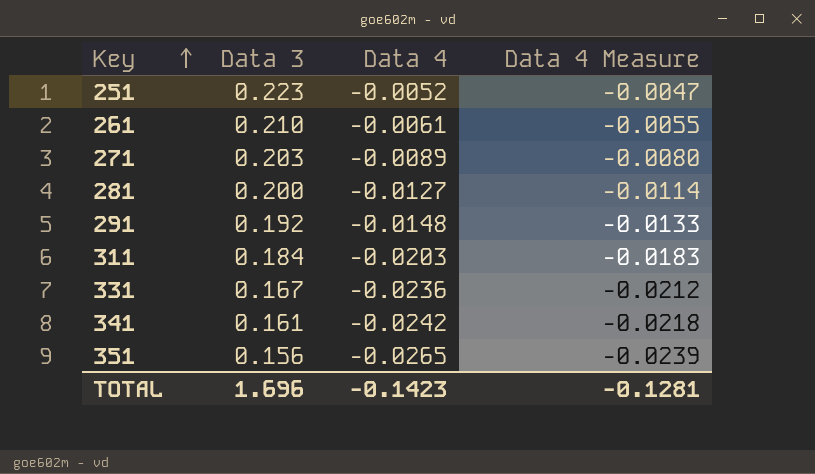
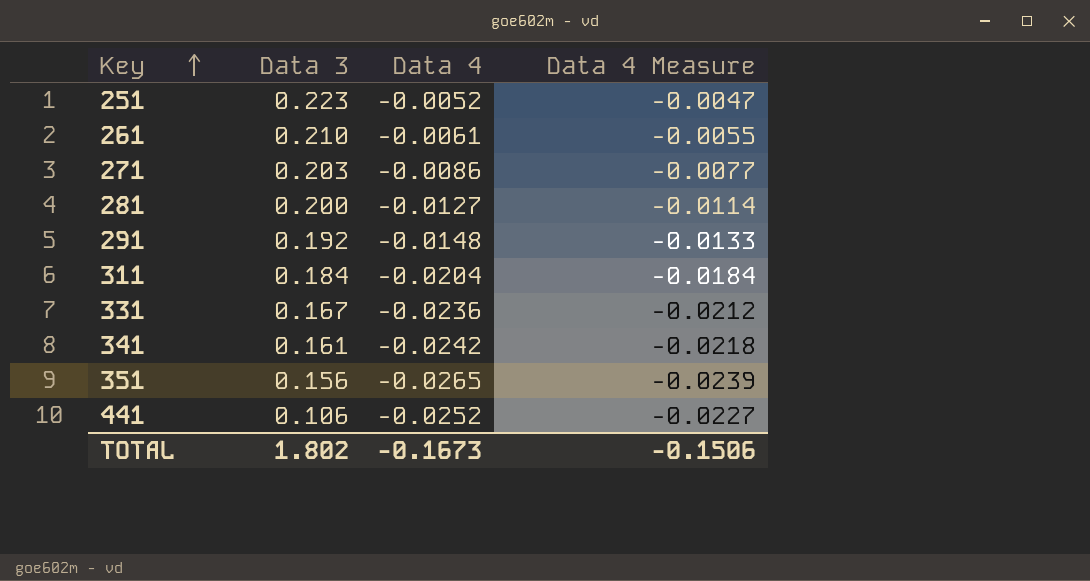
271 | Data 4: -0.0089 -> -0.0086
271 | Data 4 Measure: -0.0080 -> -0.0077
311 | Data 4: -0.0203 -> -0.0204
311 | Data 4 Measure: -0.0183 -> -0.0184
row 441: none -> 0.106 | -0.0252 | -0.0227
TOTAL | Data 3: 1.696 -> 1.802
TOTAL | Data 4: -0.1423 -> -0.1673
TOTAL | Data 4 Measure: -0.1281 -> -0.1506

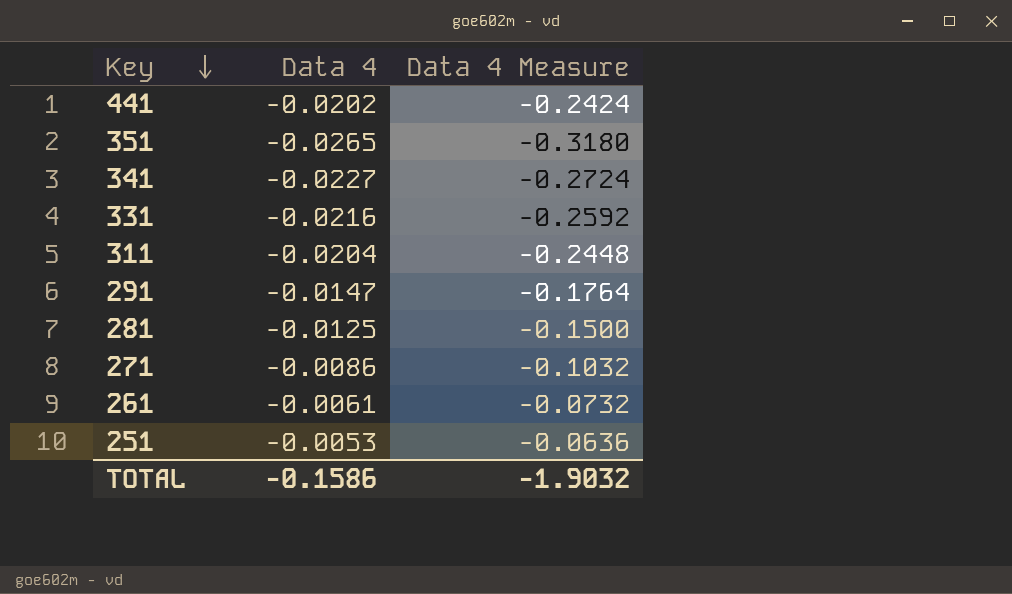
row order: Key ascending -> Key descending
column Data 3 | position: 2 -> none
column Data 4 Measure | formula: [Data 4] * 0.9 -> [Data 4] * 12
441 | Data 4: -0.0252 -> -0.0202
341 | Data 4: -0.0242 -> -0.0227
331 | Data 4: -0.0236 -> -0.0216
291 | Data 4: -0.0148 -> -0.0147
281 | Data 4: -0.0127 -> -0.0125
251 | Data 4: -0.0052 -> -0.0053
TOTAL | Data 4: -0.1673 -> -0.1586
TOTAL | Data 4 Measure: -0.1506 -> -1.9032

